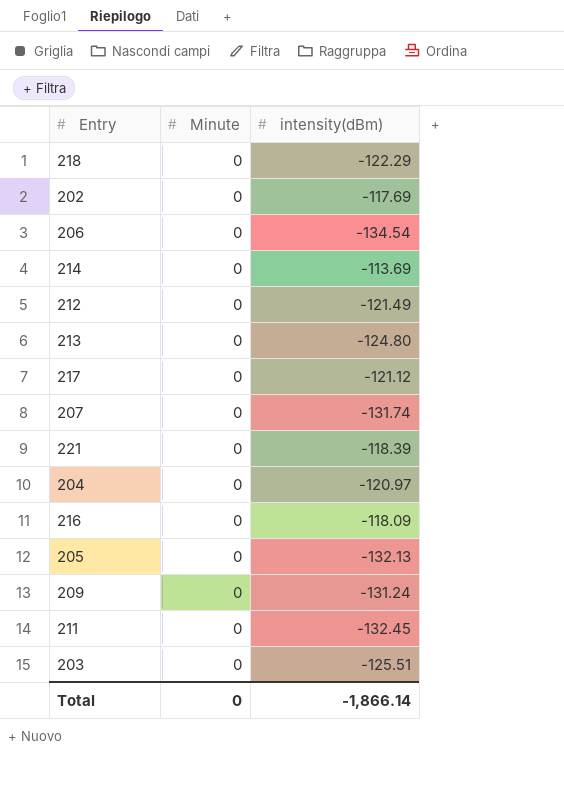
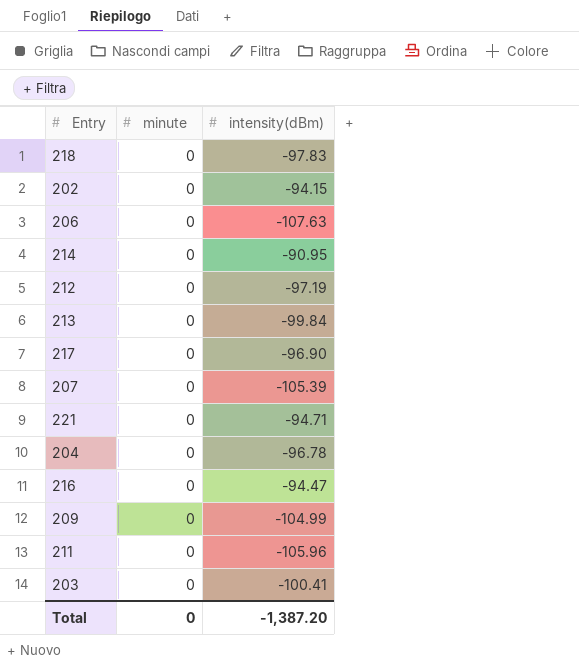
column name: Minute -> minute
row 205: 0 | -132.13 -> none
218 | intensity(dBm): -122.29 -> -97.83
202 | intensity(dBm): -117.69 -> -94.15
206 | intensity(dBm): -134.54 -> -107.63
214 | intensity(dBm): -113.69 -> -90.95
212 | intensity(dBm): -121.49 -> -97.19
213 | intensity(dBm): -124.80 -> -99.84
217 | intensity(dBm): -121.12 -> -96.90
207 | intensity(dBm): -131.74 -> -105.39
221 | intensity(dBm): -118.39 -> -94.71
204 | intensity(dBm): -120.97 -> -96.78
216 | intensity(dBm): -118.09 -> -94.47
209 | intensity(dBm): -131.24 -> -104.99
211 | intensity(dBm): -132.45 -> -105.96
203 | intensity(dBm): -125.51 -> -100.41
Total | intensity(dBm): -1,866.14 -> -1,387.20

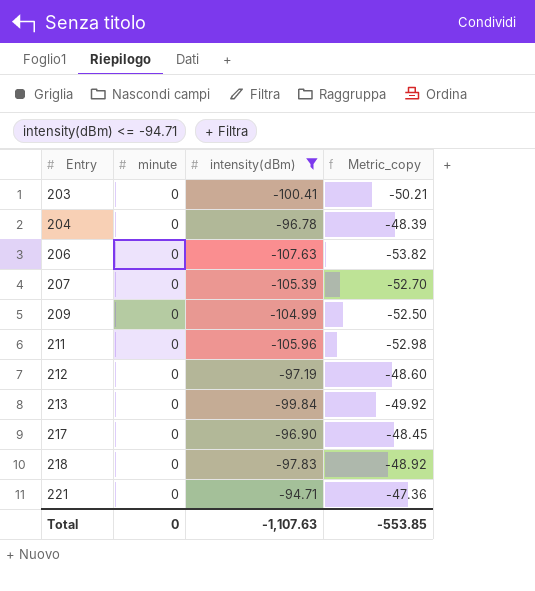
filter: none -> intensity(dBm) <= -94.71
row order: none -> Entry ascending
column Metric_copy | formula: none -> [intensity(dBm)] * 0.5
Total | intensity(dBm): -1,387.20 -> -1,107.63

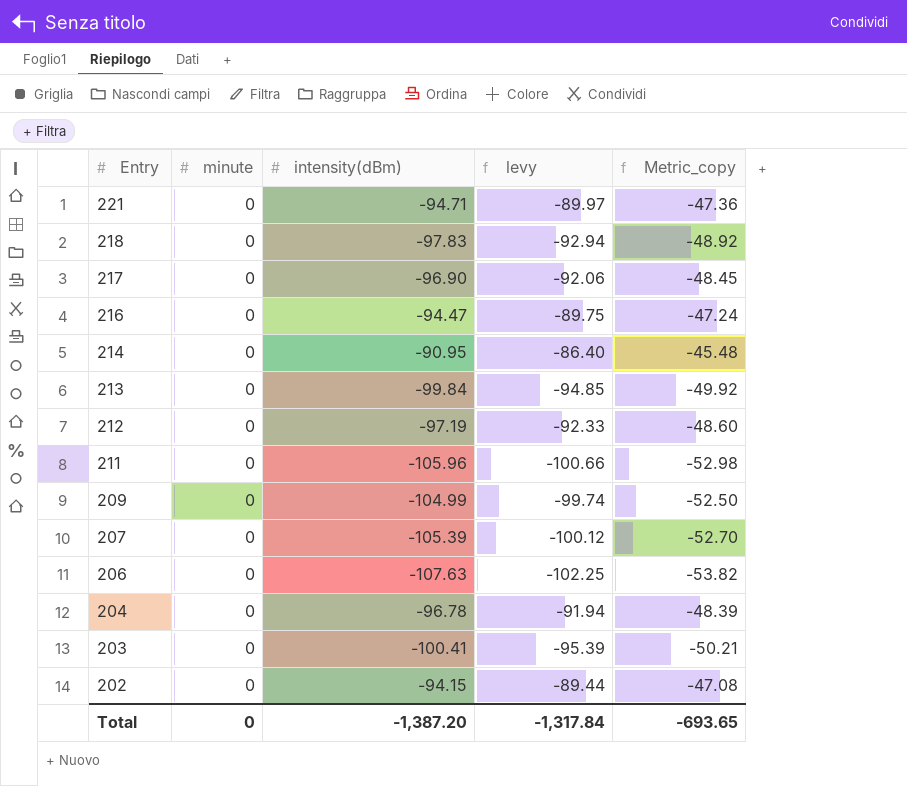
filter: intensity(dBm) <= -94.71 -> none
row order: Entry ascending -> Entry descending
column levy | formula: none -> [intensity(dBm)] * 0.95
Total | intensity(dBm): -1,107.63 -> -1,387.20
Total | Metric_copy: -553.85 -> -693.65

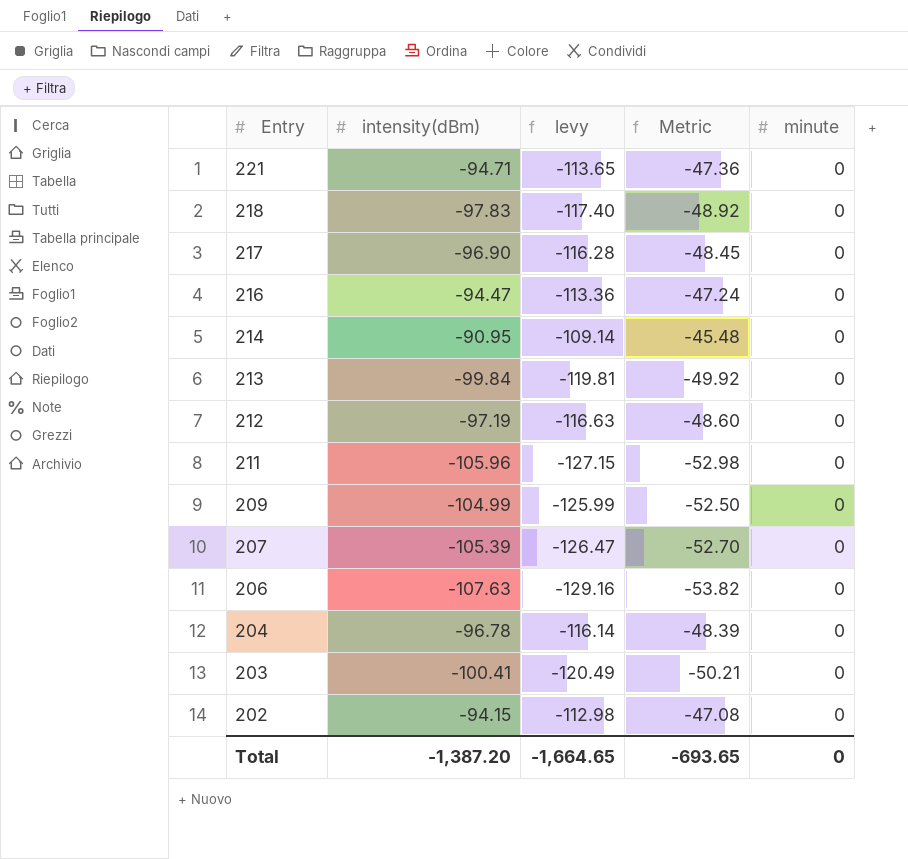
column levy | formula: [intensity(dBm)] * 0.95 -> [intensity(dBm)] * 1.2
column name: Metric_copy -> Metric
column minute | position: 2 -> 5
Total | levy: -1,317.84 -> -1,664.65

